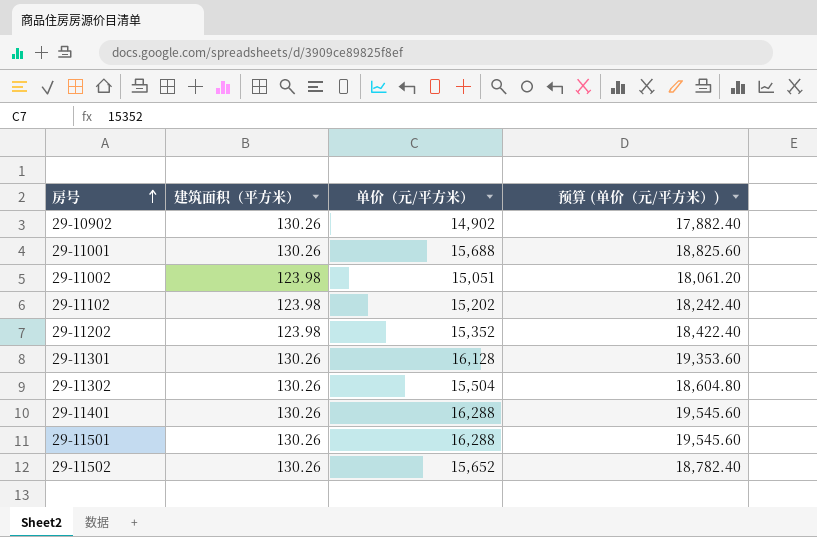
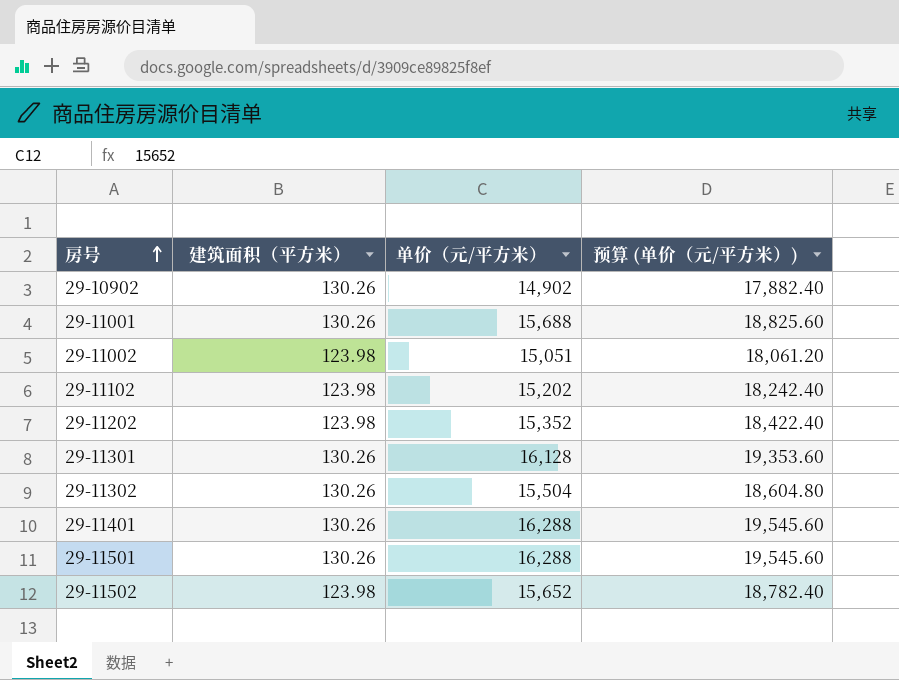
29-11502 | 建筑面积（平方米）: 130.26 -> 123.98

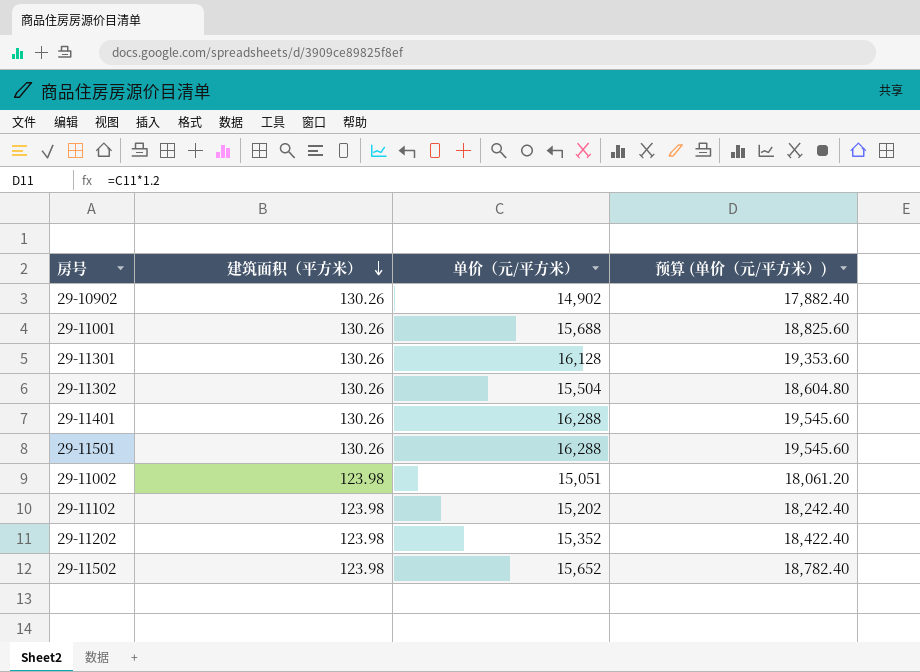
row order: 房号 ascending -> 建筑面积（平方米） descending

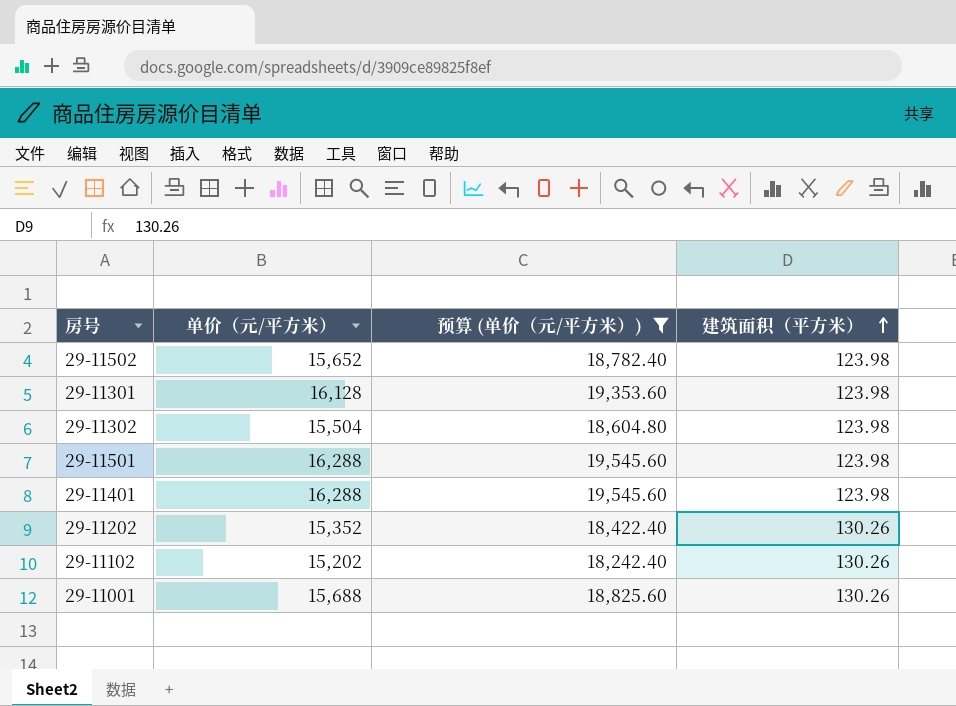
filter: none -> 预算 (单价（元/平方米）) >= 18,242.40
row order: 建筑面积（平方米） descending -> 建筑面积（平方米） ascending
column 建筑面积（平方米） | position: 2 -> 4
29-11301 | 建筑面积（平方米）: 130.26 -> 123.98
29-11302 | 建筑面积（平方米）: 130.26 -> 123.98
29-11501 | 建筑面积（平方米）: 130.26 -> 123.98
29-11401 | 建筑面积（平方米）: 130.26 -> 123.98
29-11202 | 建筑面积（平方米）: 123.98 -> 130.26
29-11102 | 建筑面积（平方米）: 123.98 -> 130.26

